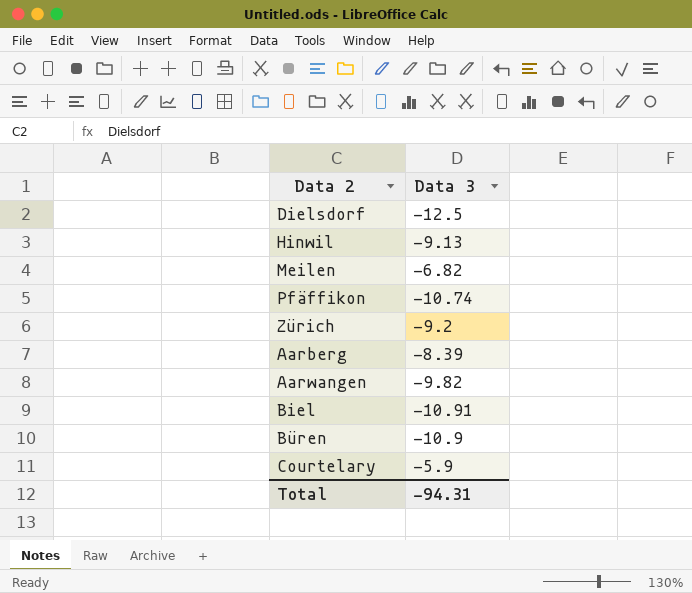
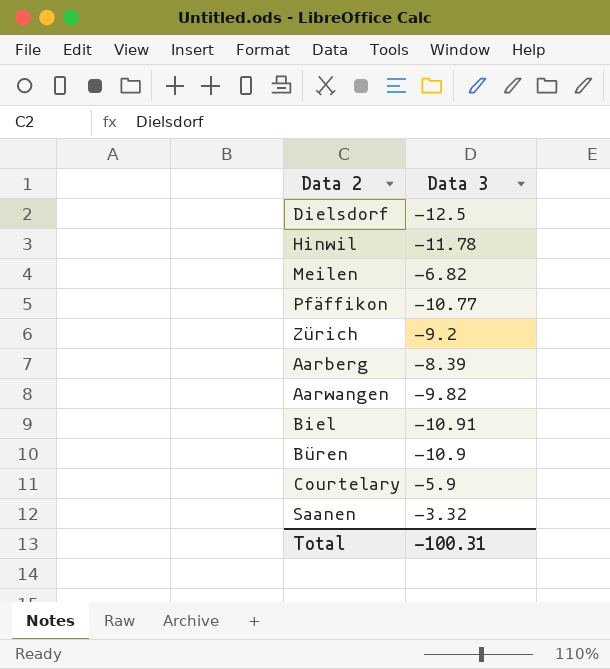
Hinwil | Data 3: -9.13 -> -11.78
Pfäffikon | Data 3: -10.74 -> -10.77
row Saanen: none -> -3.32
Total | Data 3: -94.31 -> -100.31

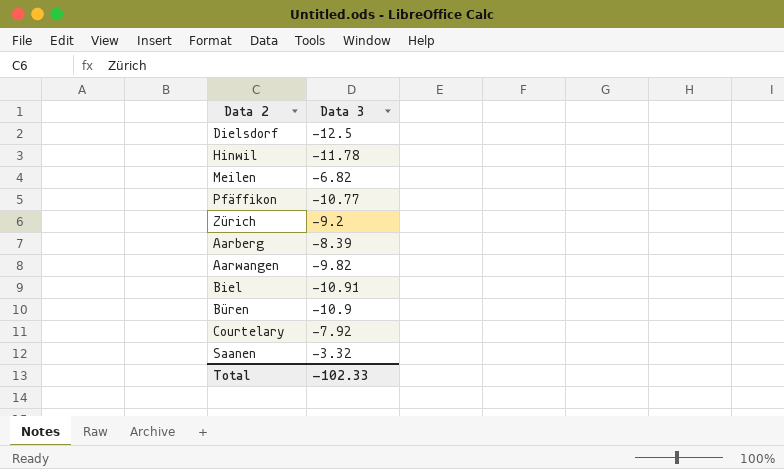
Courtelary | Data 3: -5.9 -> -7.92
Total | Data 3: -100.31 -> -102.33

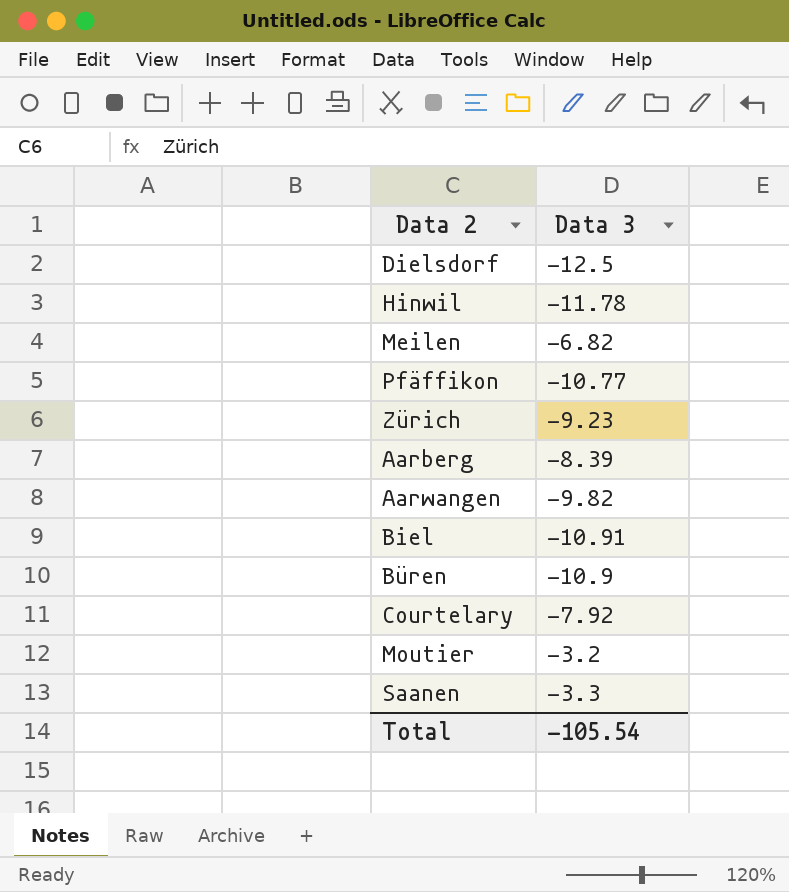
Zürich | Data 3: -9.2 -> -9.23
row Moutier: none -> -3.2
Saanen | Data 3: -3.32 -> -3.3
Total | Data 3: -102.33 -> -105.54

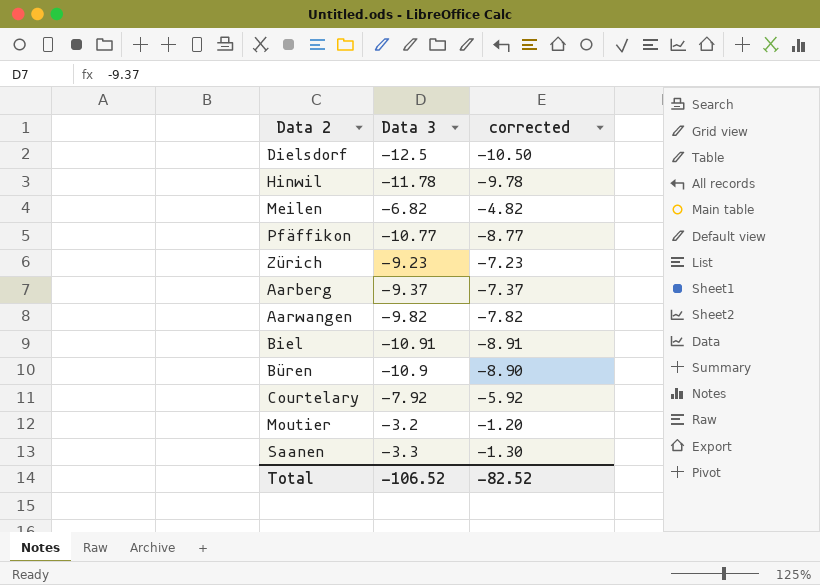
column corrected | formula: none -> [Data 3] + 2
Aarberg | Data 3: -8.39 -> -9.37
Total | Data 3: -105.54 -> -106.52

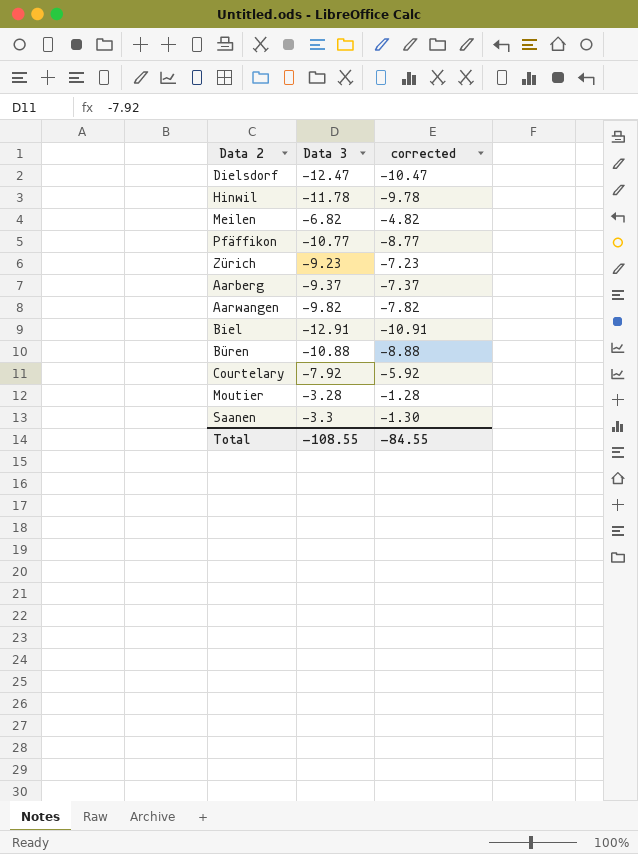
Dielsdorf | Data 3: -12.5 -> -12.47
Dielsdorf | corrected: -10.50 -> -10.47
Biel | Data 3: -10.91 -> -12.91
Biel | corrected: -8.91 -> -10.91
Büren | Data 3: -10.9 -> -10.88
Büren | corrected: -8.90 -> -8.88
Moutier | Data 3: -3.2 -> -3.28
Moutier | corrected: -1.20 -> -1.28
Total | Data 3: -106.52 -> -108.55
Total | corrected: -82.52 -> -84.55

